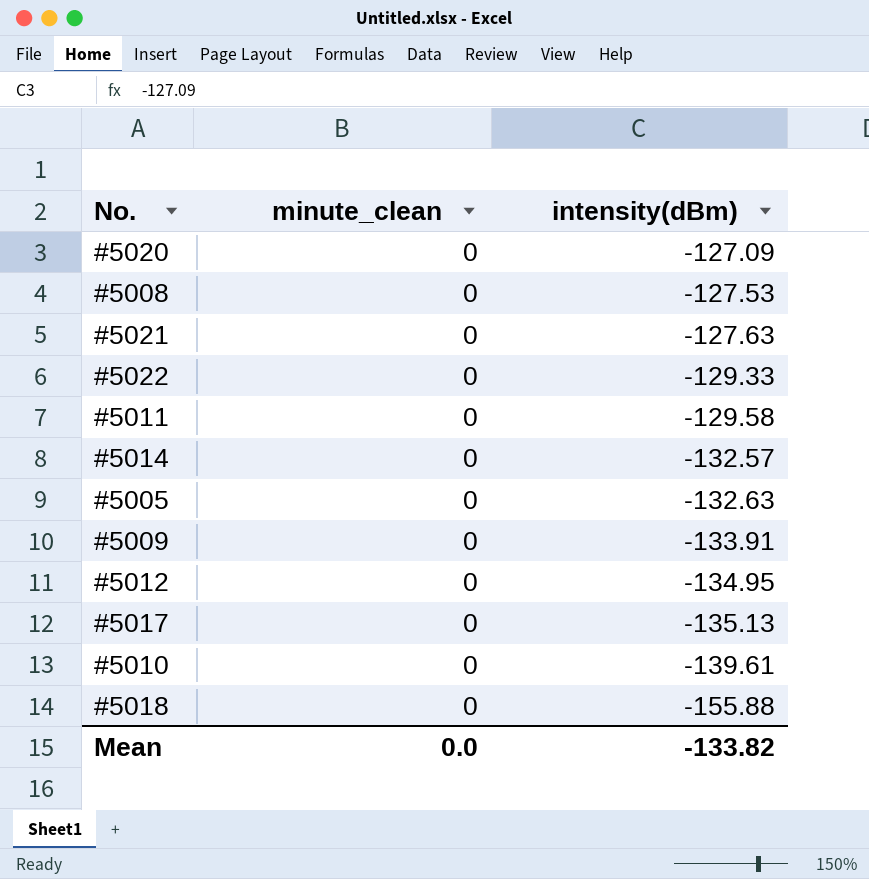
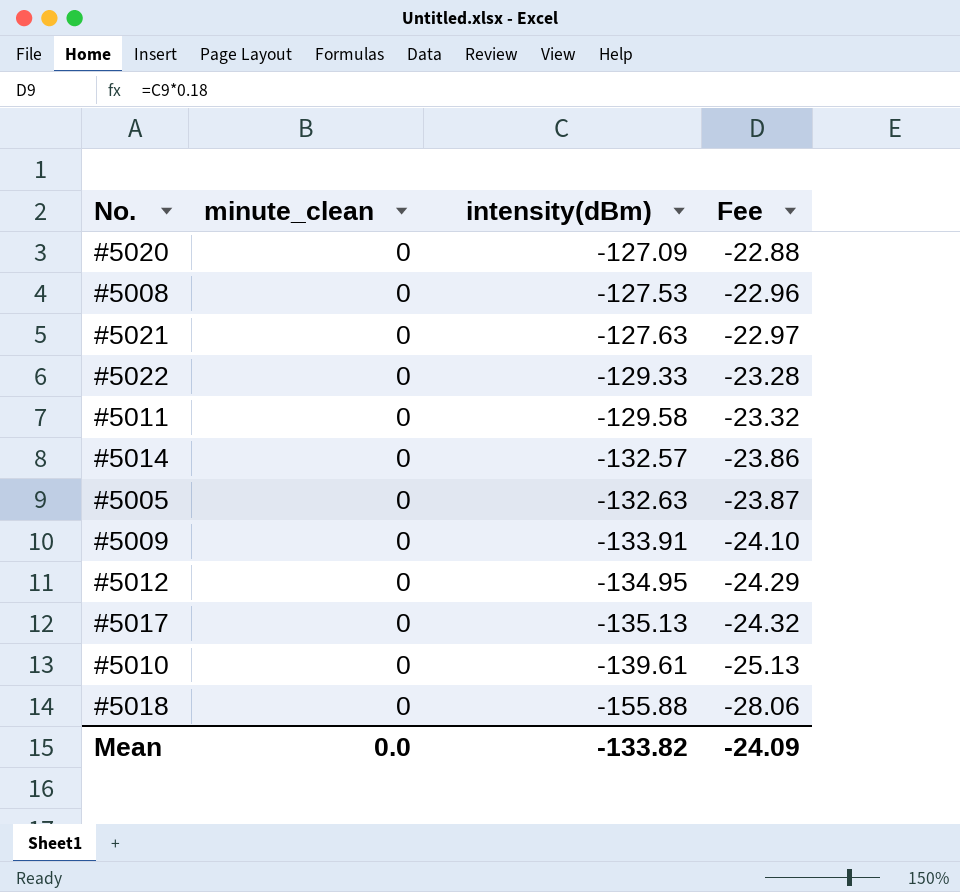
column Fee | formula: none -> [intensity(dBm)] * 0.18

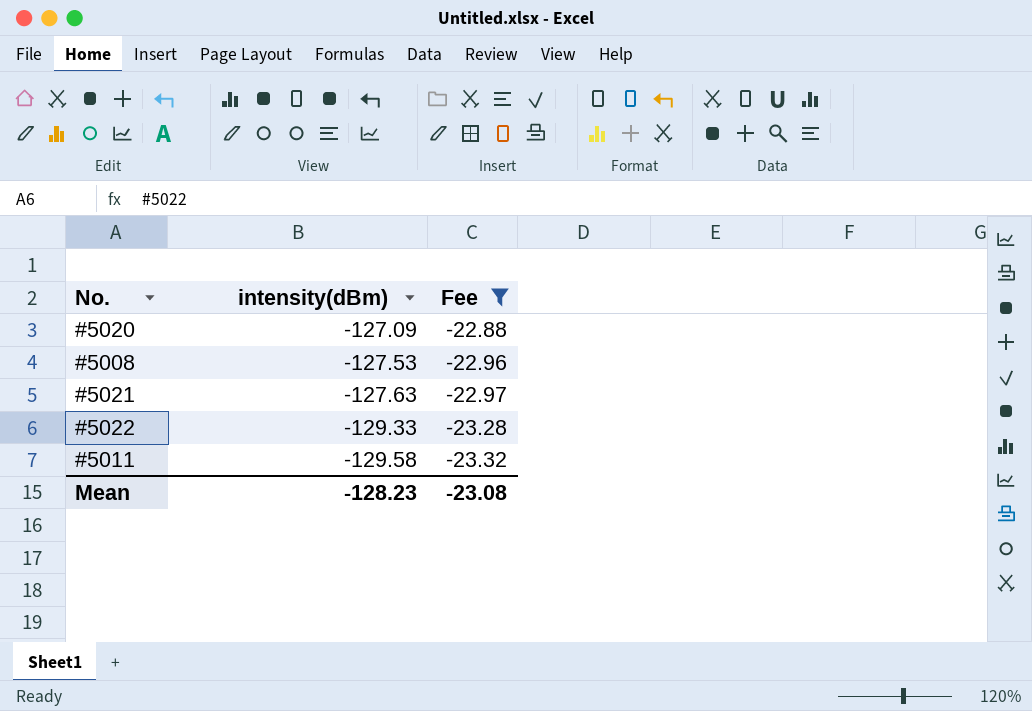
filter: none -> Fee >= -23.32
column minute_clean | position: 2 -> none
Mean | intensity(dBm): -133.82 -> -128.23
Mean | Fee: -24.09 -> -23.08

